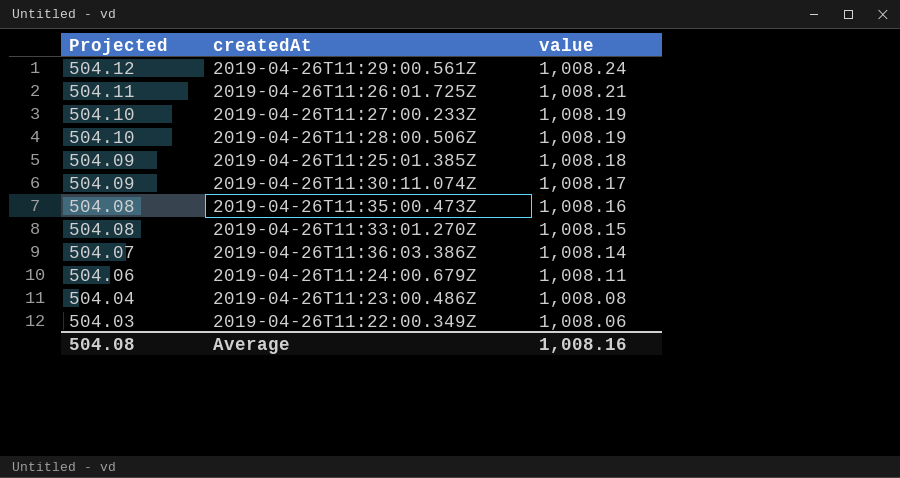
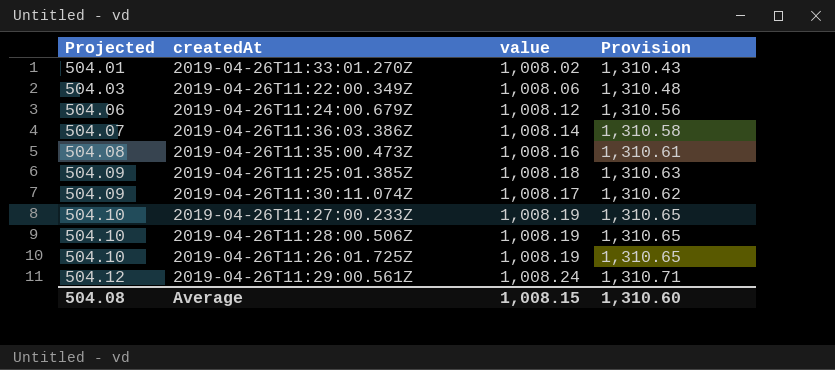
row order: Projected descending -> Projected ascending
column Provision | formula: none -> [value] * 1.3
row 2019-04-26T11:23:00.486Z: 504.04 | 1,008.08 -> none
2019-04-26T11:33:01.270Z | Projected: 504.08 -> 504.01
2019-04-26T11:33:01.270Z | value: 1,008.15 -> 1,008.02
2019-04-26T11:24:00.679Z | value: 1,008.11 -> 1,008.12
2019-04-26T11:26:01.725Z | Projected: 504.11 -> 504.10
2019-04-26T11:26:01.725Z | value: 1,008.21 -> 1,008.19
Average | value: 1,008.16 -> 1,008.15

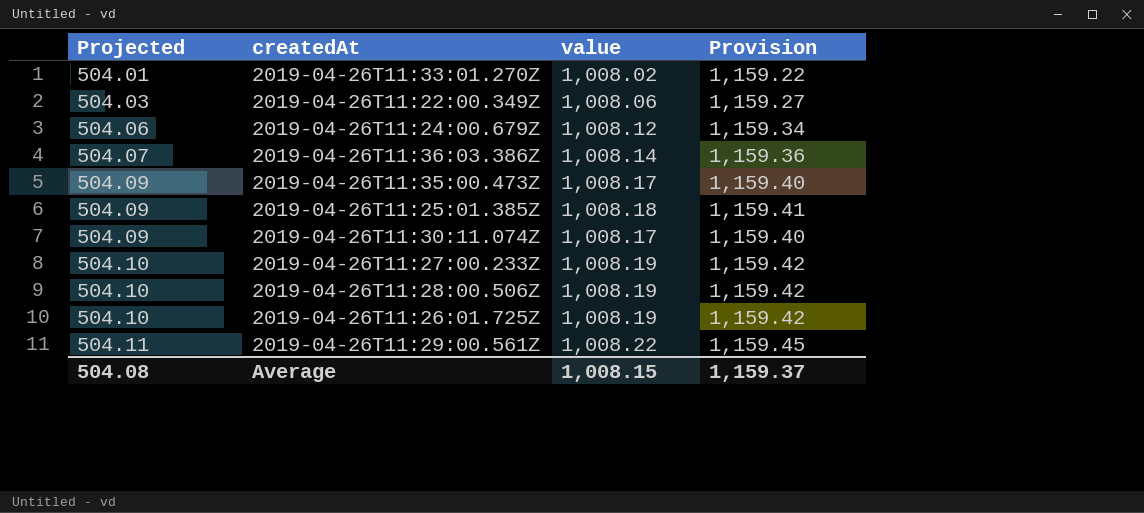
column Provision | formula: [value] * 1.3 -> [value] * 1.15
2019-04-26T11:35:00.473Z | Projected: 504.08 -> 504.09
2019-04-26T11:35:00.473Z | value: 1,008.16 -> 1,008.17
2019-04-26T11:29:00.561Z | Projected: 504.12 -> 504.11
2019-04-26T11:29:00.561Z | value: 1,008.24 -> 1,008.22
Average | Provision: 1,310.60 -> 1,159.37

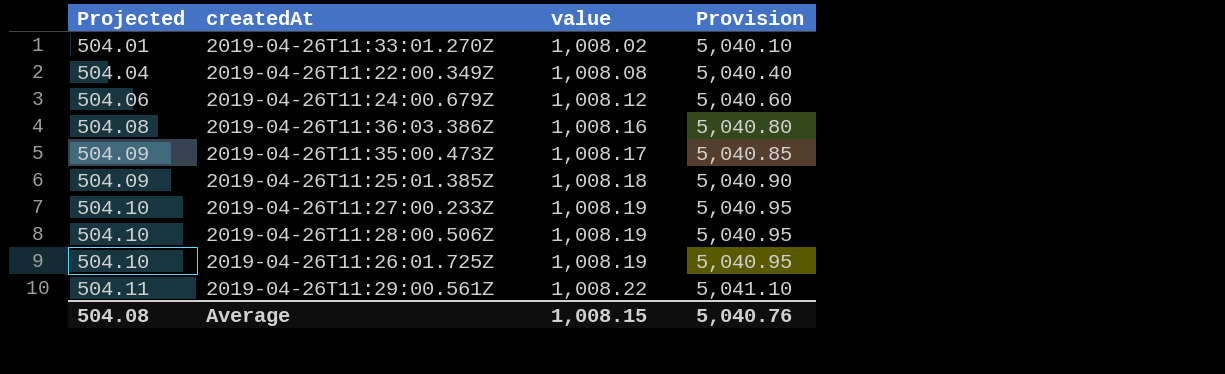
column Provision | formula: [value] * 1.15 -> [value] * 5
row 2019-04-26T11:30:11.074Z: 504.09 | 1,008.17 | 1,159.40 -> none
2019-04-26T11:22:00.349Z | Projected: 504.03 -> 504.04
2019-04-26T11:22:00.349Z | value: 1,008.06 -> 1,008.08
2019-04-26T11:36:03.386Z | Projected: 504.07 -> 504.08
2019-04-26T11:36:03.386Z | value: 1,008.14 -> 1,008.16
Average | Provision: 1,159.37 -> 5,040.76

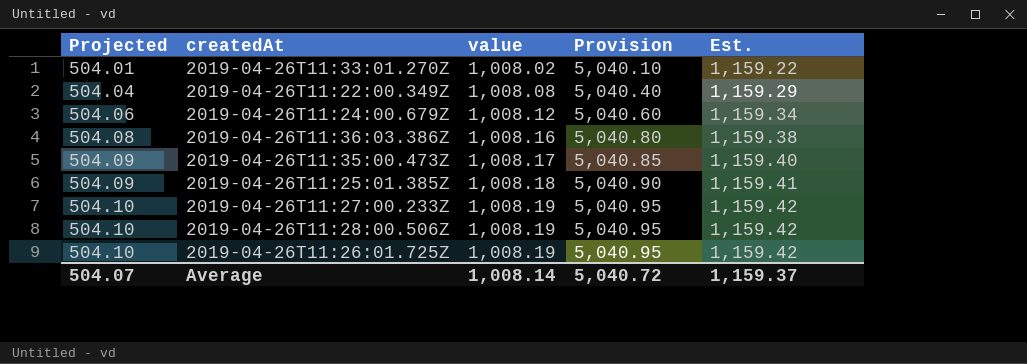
column Est. | formula: none -> [value] * 1.15
row 2019-04-26T11:29:00.561Z: 504.11 | 1,008.22 | 5,041.10 -> none
Average | Projected: 504.08 -> 504.07
Average | value: 1,008.15 -> 1,008.14
Average | Provision: 5,040.76 -> 5,040.72

